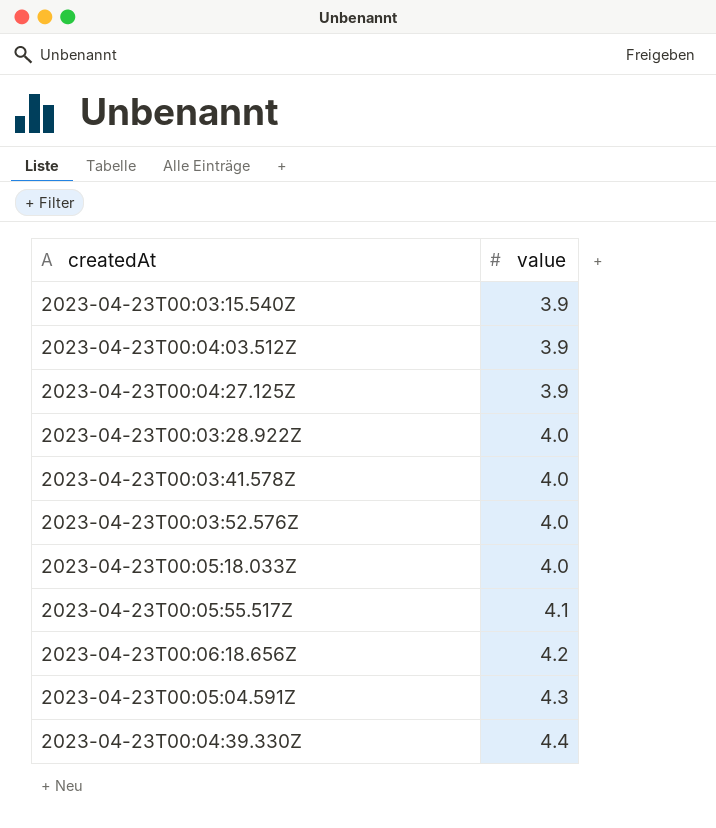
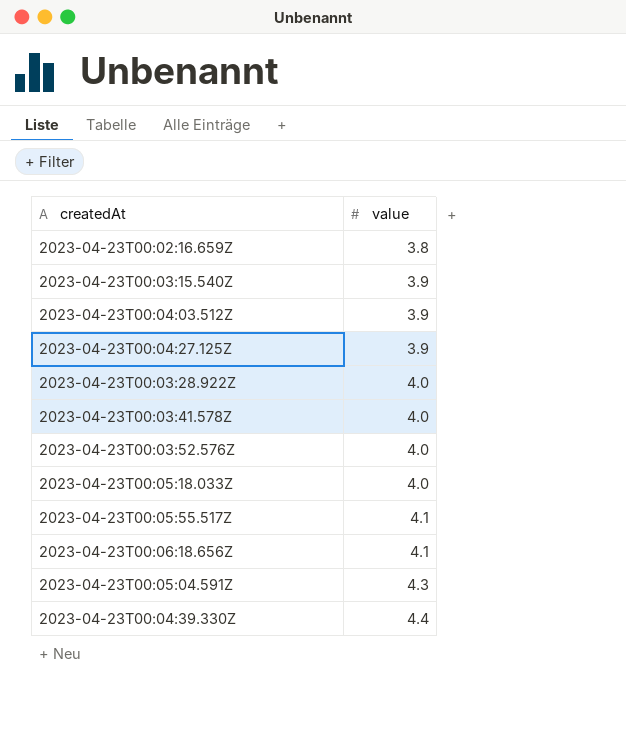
row 2023-04-23T00:02:16.659Z: none -> 3.8
2023-04-23T00:06:18.656Z | value: 4.2 -> 4.1

